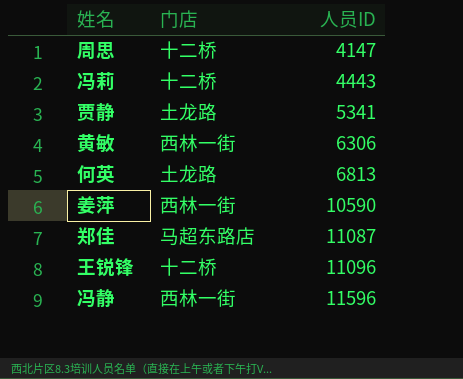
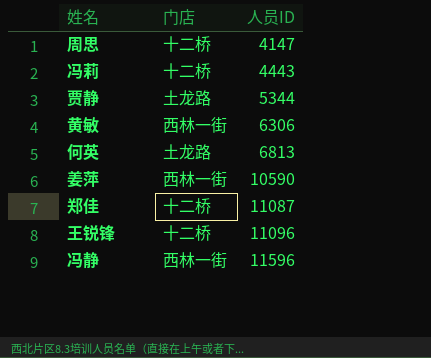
贾静 | 人员ID: 5341 -> 5344
郑佳 | 门店: 马超东路店 -> 十二桥

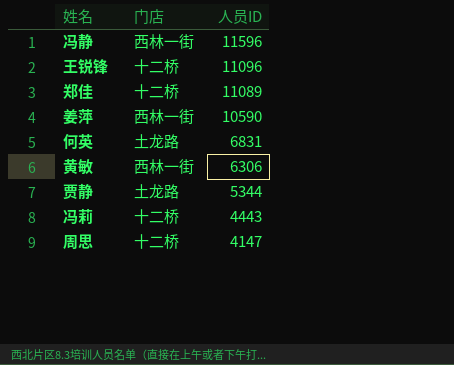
row order: 人员ID ascending -> 人员ID descending
郑佳 | 人员ID: 11087 -> 11089
何英 | 人员ID: 6813 -> 6831

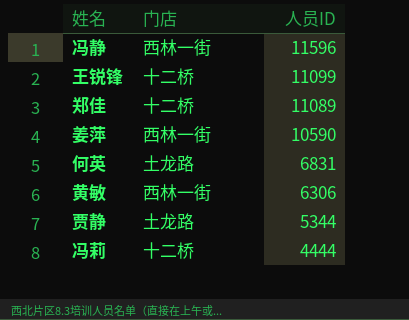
row 周思: 十二桥 | 4147 -> none
王锐锋 | 人员ID: 11096 -> 11099
冯莉 | 人员ID: 4443 -> 4444

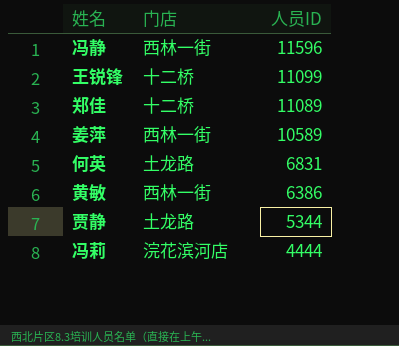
姜萍 | 人员ID: 10590 -> 10589
黄敏 | 人员ID: 6306 -> 6386
冯莉 | 门店: 十二桥 -> 浣花滨河店

